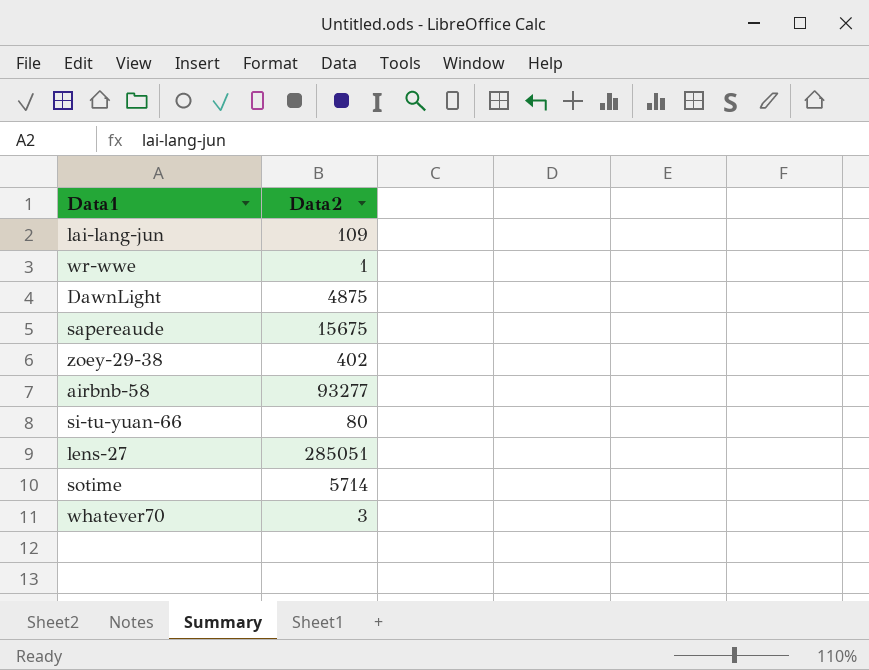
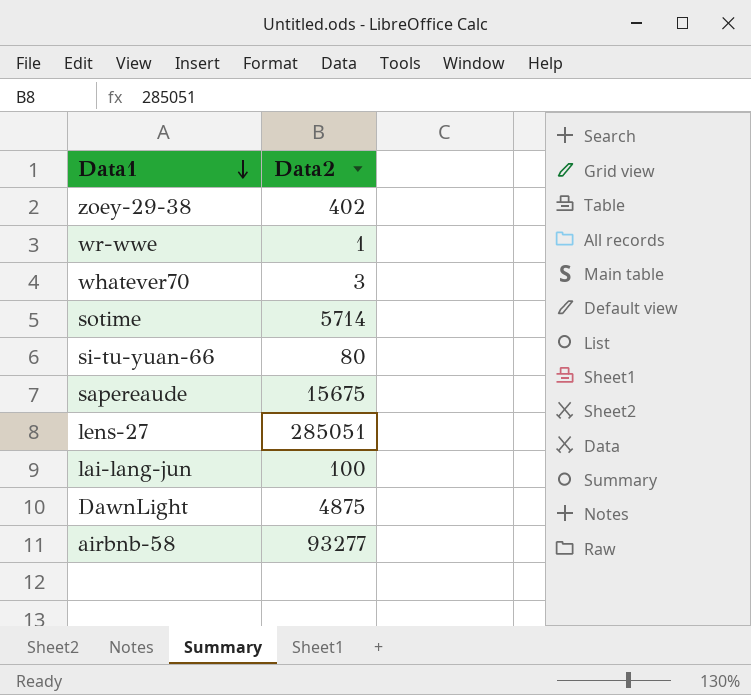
row order: none -> Data1 descending
lai-lang-jun | Data2: 109 -> 100

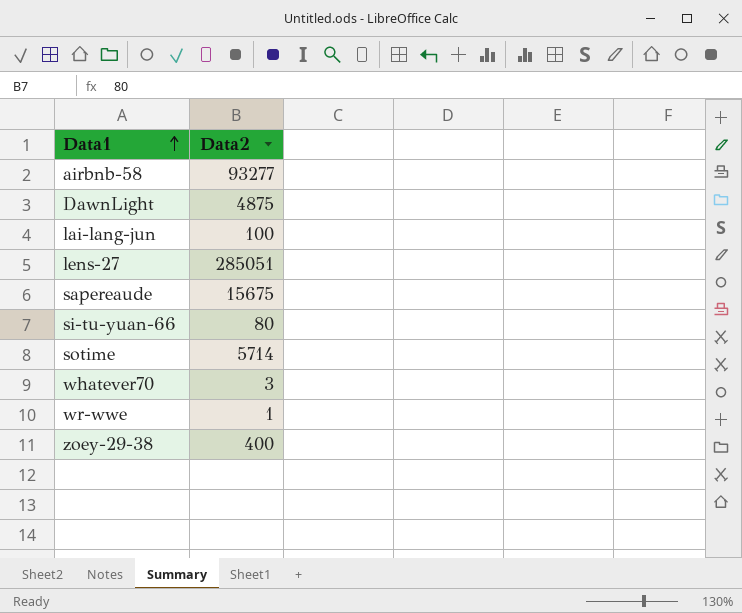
row order: Data1 descending -> Data1 ascending
zoey-29-38 | Data2: 402 -> 400

